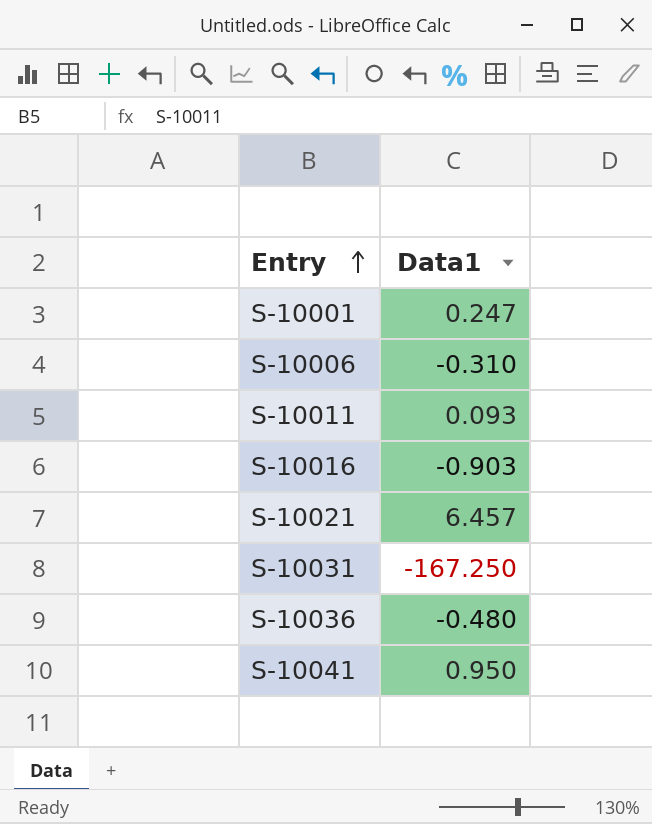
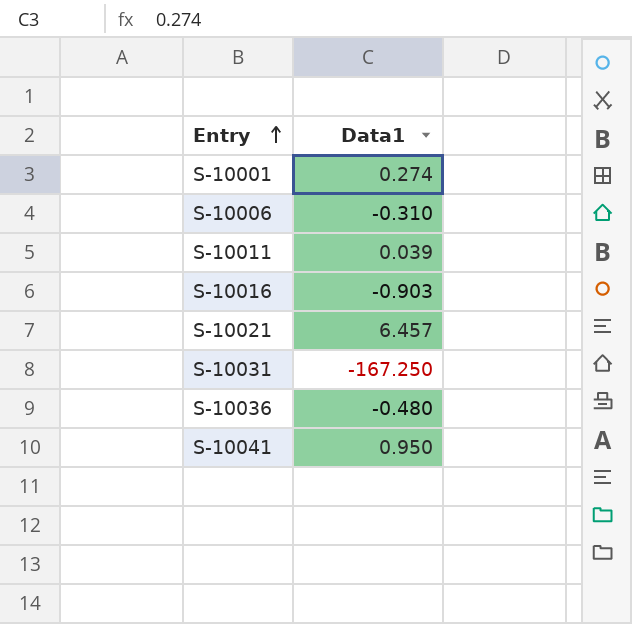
S-10001 | Data1: 0.247 -> 0.274
S-10011 | Data1: 0.093 -> 0.039

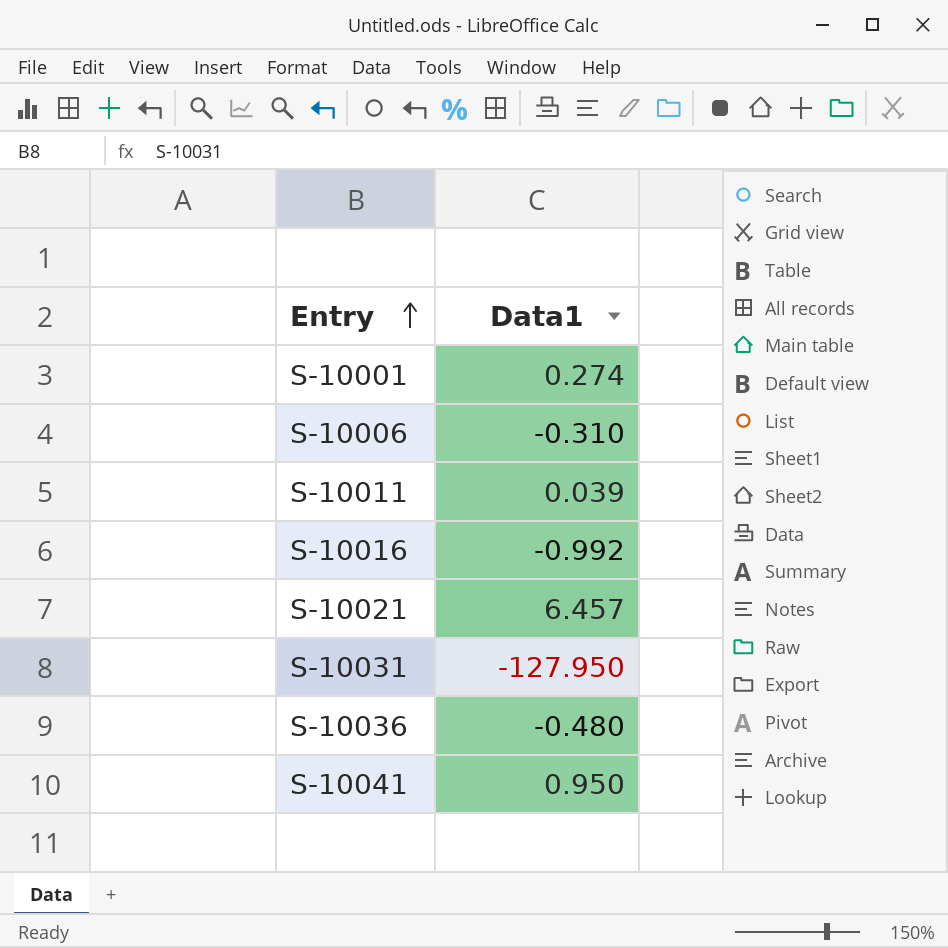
S-10016 | Data1: -0.903 -> -0.992
S-10031 | Data1: -167.250 -> -127.950

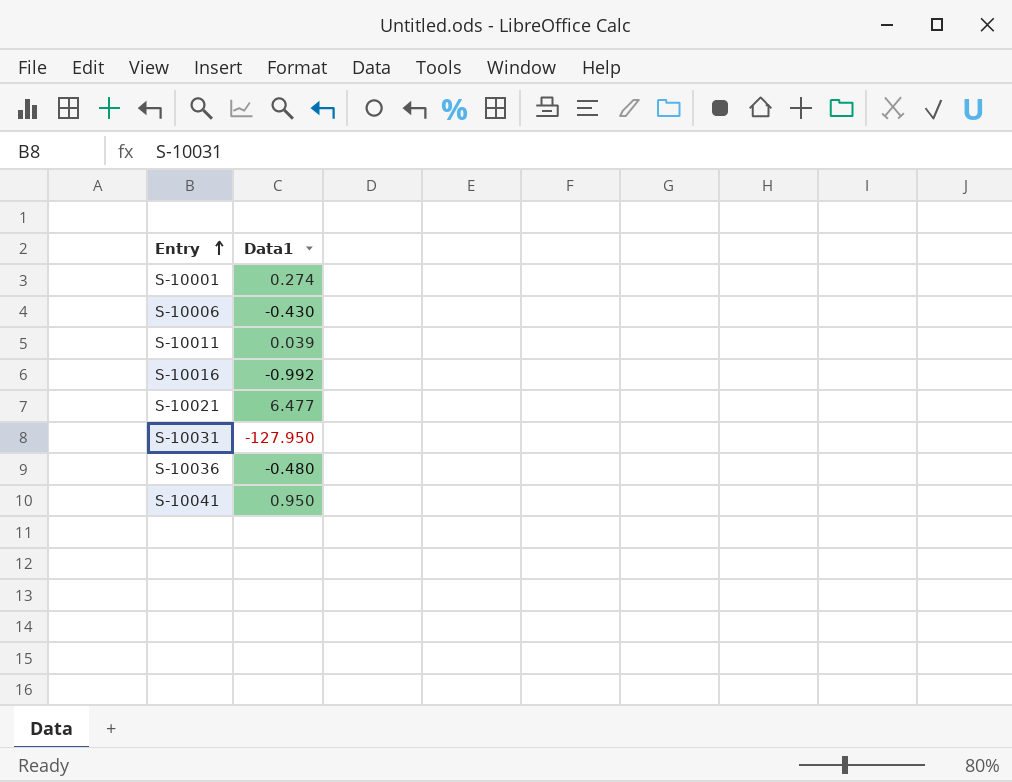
S-10006 | Data1: -0.310 -> -0.430
S-10021 | Data1: 6.457 -> 6.477

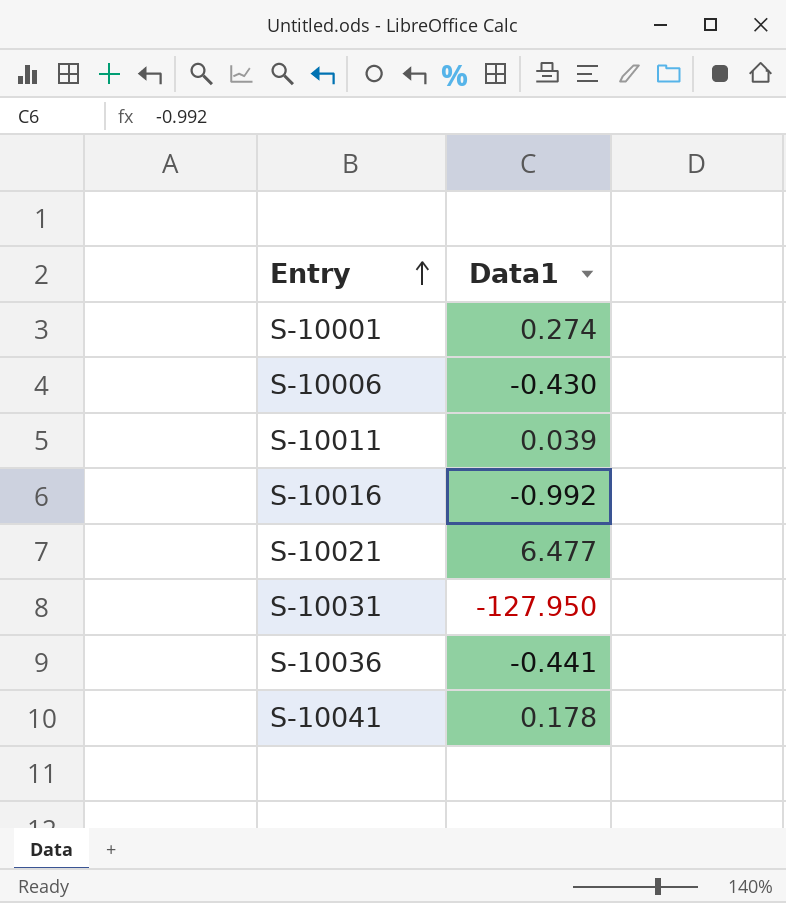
S-10036 | Data1: -0.480 -> -0.441
S-10041 | Data1: 0.950 -> 0.178

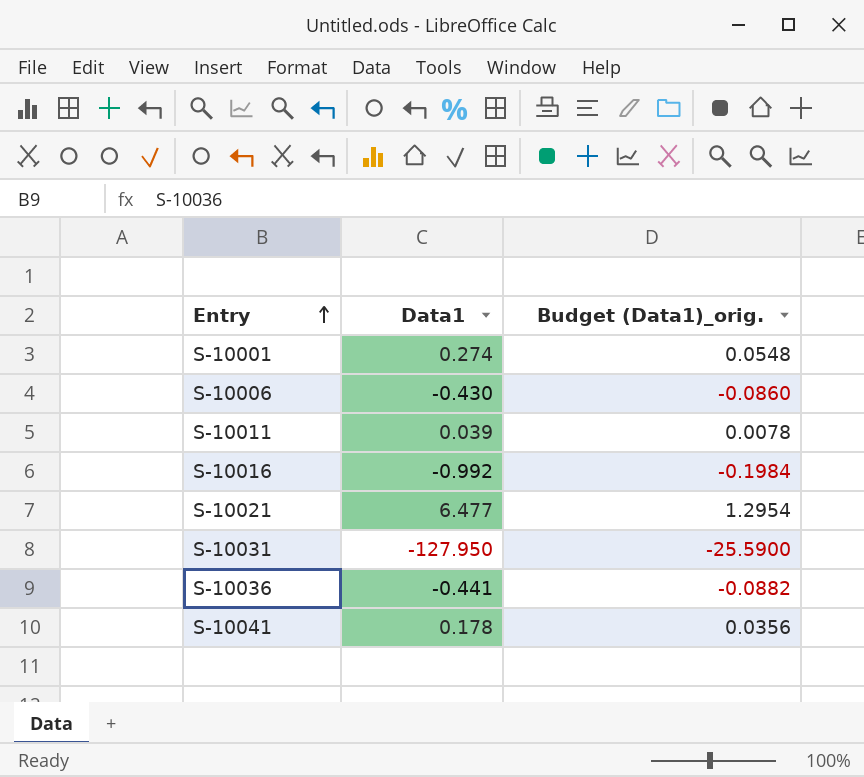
column Budget (Data1)_orig. | formula: none -> [Data1] * 0.2

